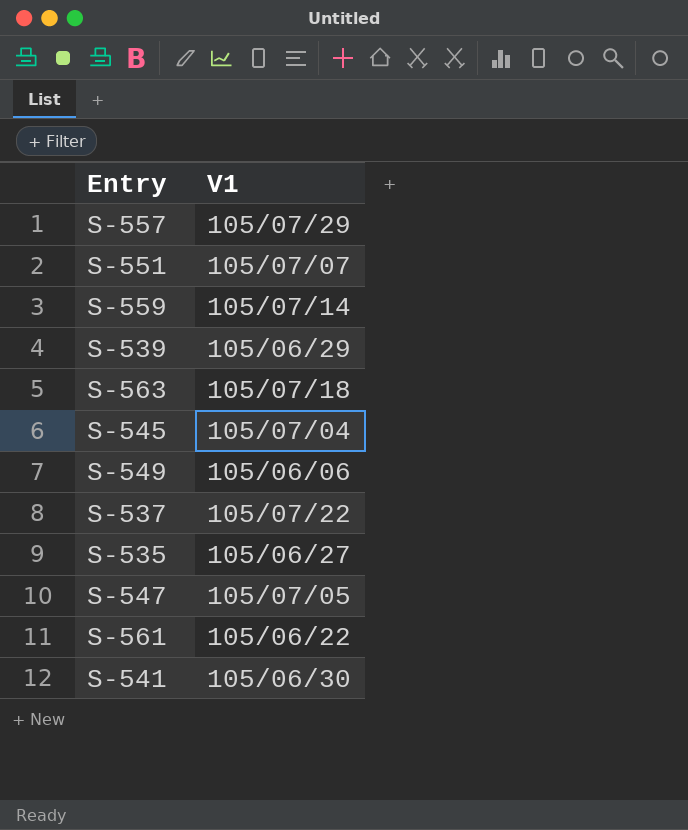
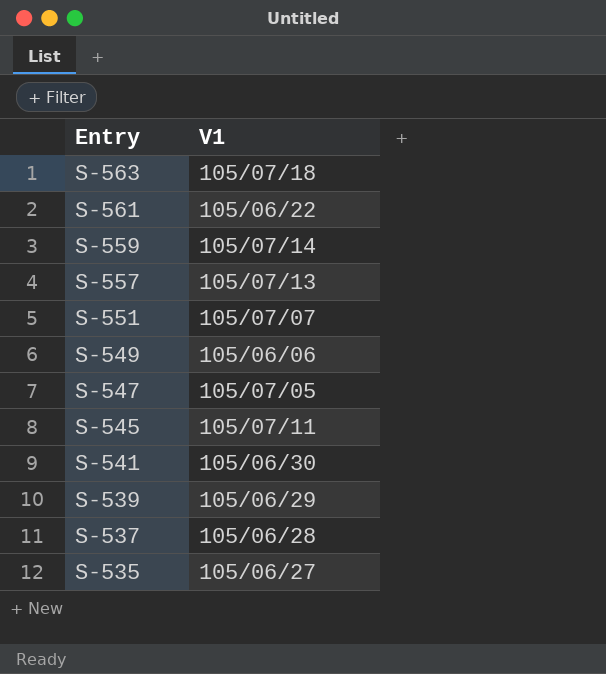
row order: none -> Entry descending
S-557 | V1: 105/07/29 -> 105/07/13
S-545 | V1: 105/07/04 -> 105/07/11
S-537 | V1: 105/07/22 -> 105/06/28

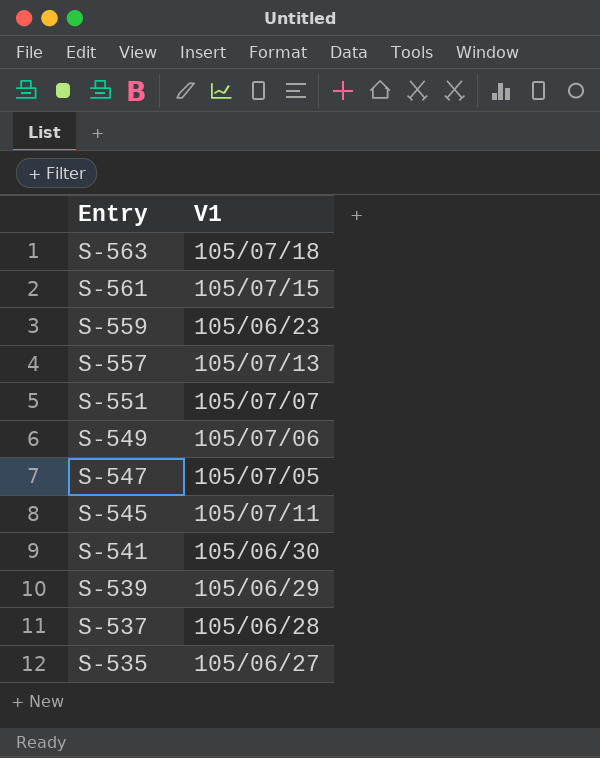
S-561 | V1: 105/06/22 -> 105/07/15
S-559 | V1: 105/07/14 -> 105/06/23
S-549 | V1: 105/06/06 -> 105/07/06

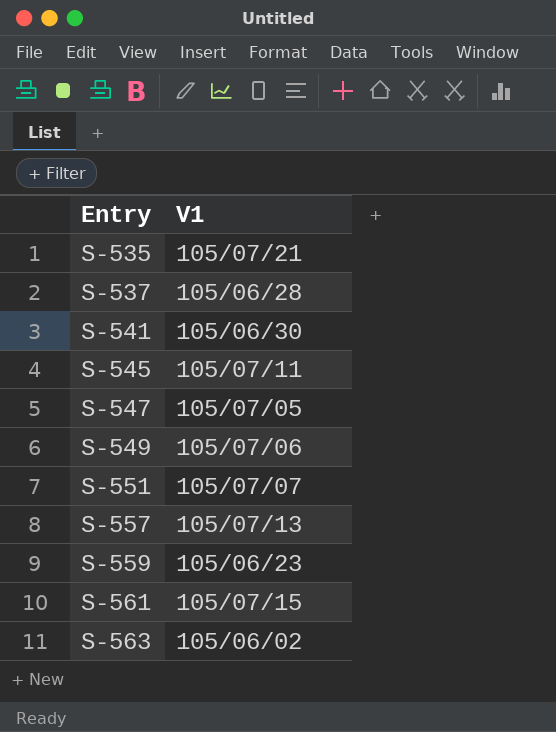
row order: Entry descending -> Entry ascending
row S-539: 105/06/29 -> none
S-535 | V1: 105/06/27 -> 105/07/21
S-563 | V1: 105/07/18 -> 105/06/02

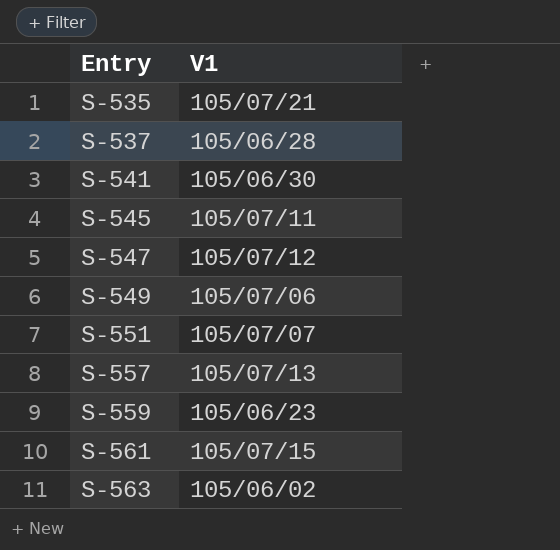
S-547 | V1: 105/07/05 -> 105/07/12

